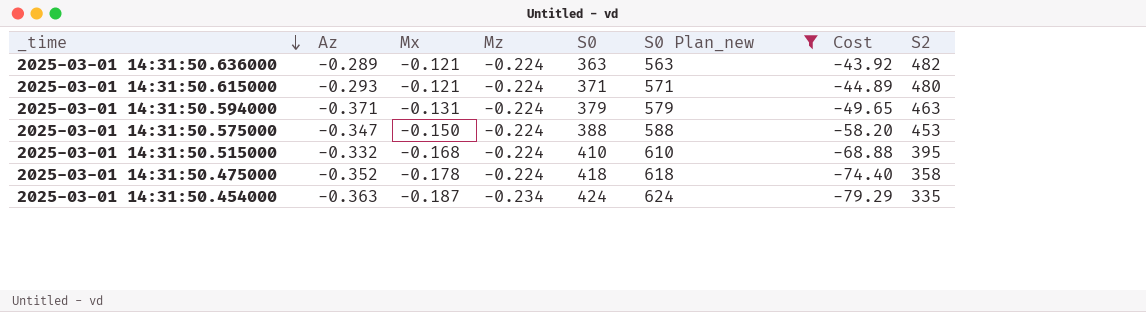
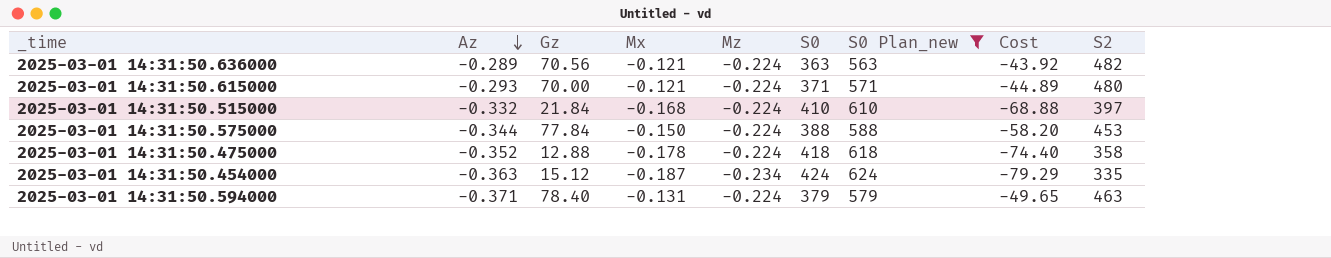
row order: _time descending -> Az descending
column Gz | position: none -> 3
2025-03-01 14:31:50.515000 | S2: 395 -> 397
2025-03-01 14:31:50.575000 | Az: -0.347 -> -0.344

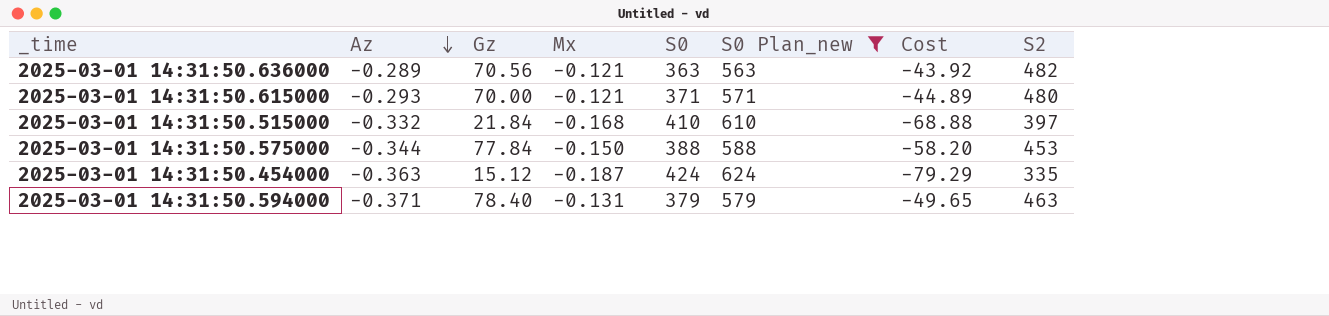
column Mz | position: 5 -> none
row 2025-03-01 14:31:50.475000: -0.352 | 12.88 | -0.178 | -0.224 | 418 | 618 | -74.40 | 358 -> none

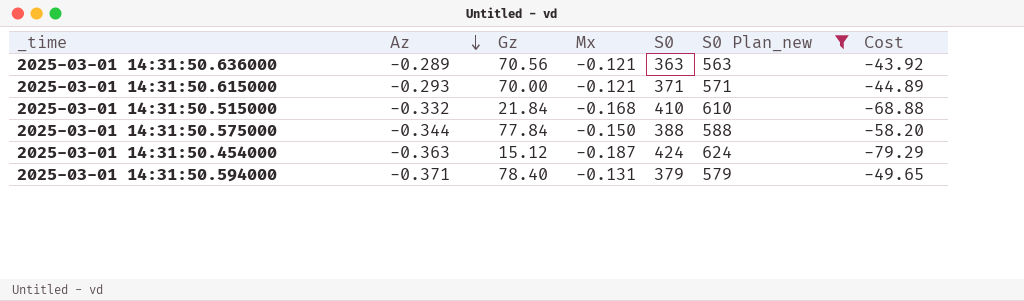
column S2 | position: 8 -> none

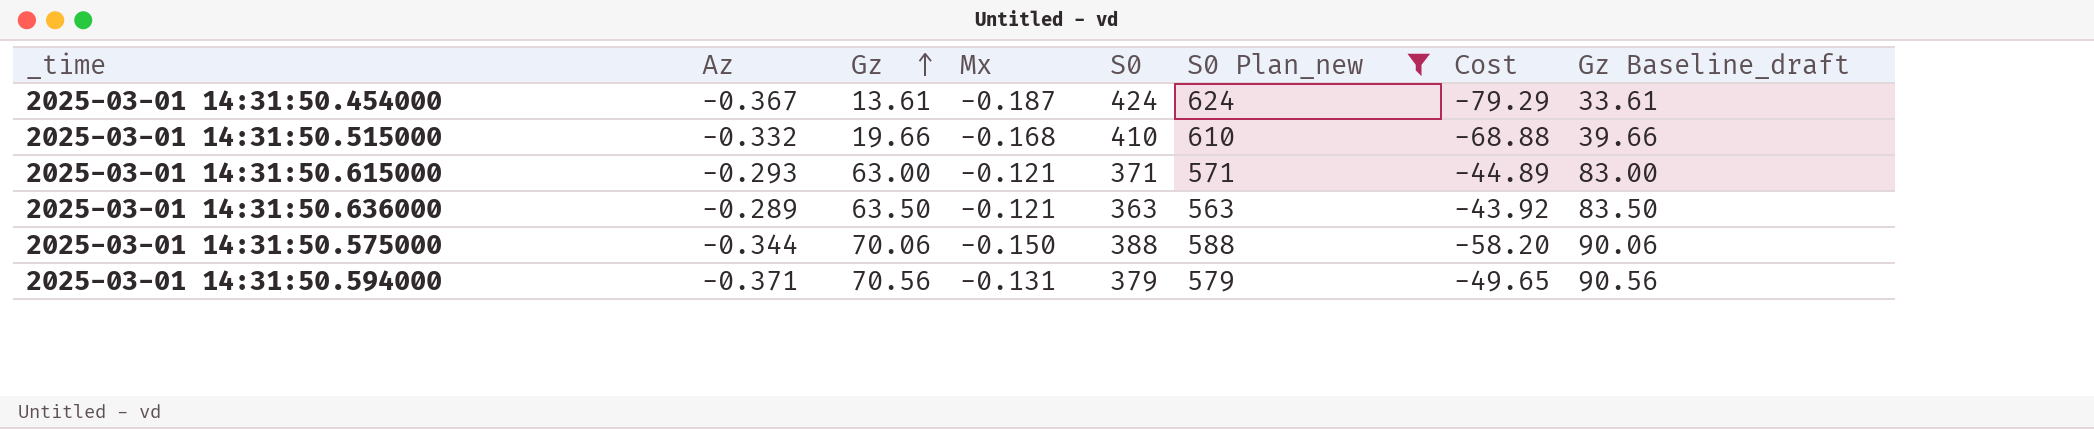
row order: Az descending -> Gz ascending
column Gz Baseline_draft | formula: none -> [Gz] + 20
2025-03-01 14:31:50.454000 | Az: -0.363 -> -0.367
2025-03-01 14:31:50.454000 | Gz: 15.12 -> 13.61
2025-03-01 14:31:50.515000 | Gz: 21.84 -> 19.66
2025-03-01 14:31:50.615000 | Gz: 70.00 -> 63.00
2025-03-01 14:31:50.636000 | Gz: 70.56 -> 63.50
2025-03-01 14:31:50.575000 | Gz: 77.84 -> 70.06
2025-03-01 14:31:50.594000 | Gz: 78.40 -> 70.56

